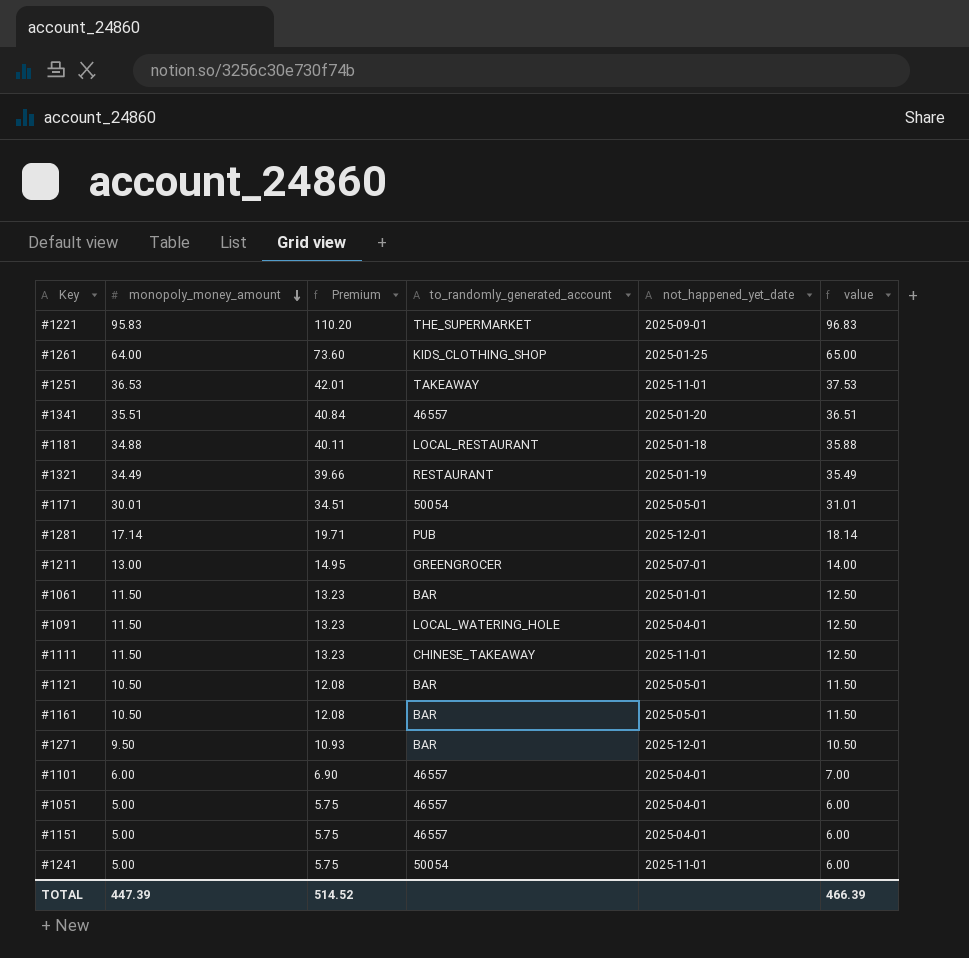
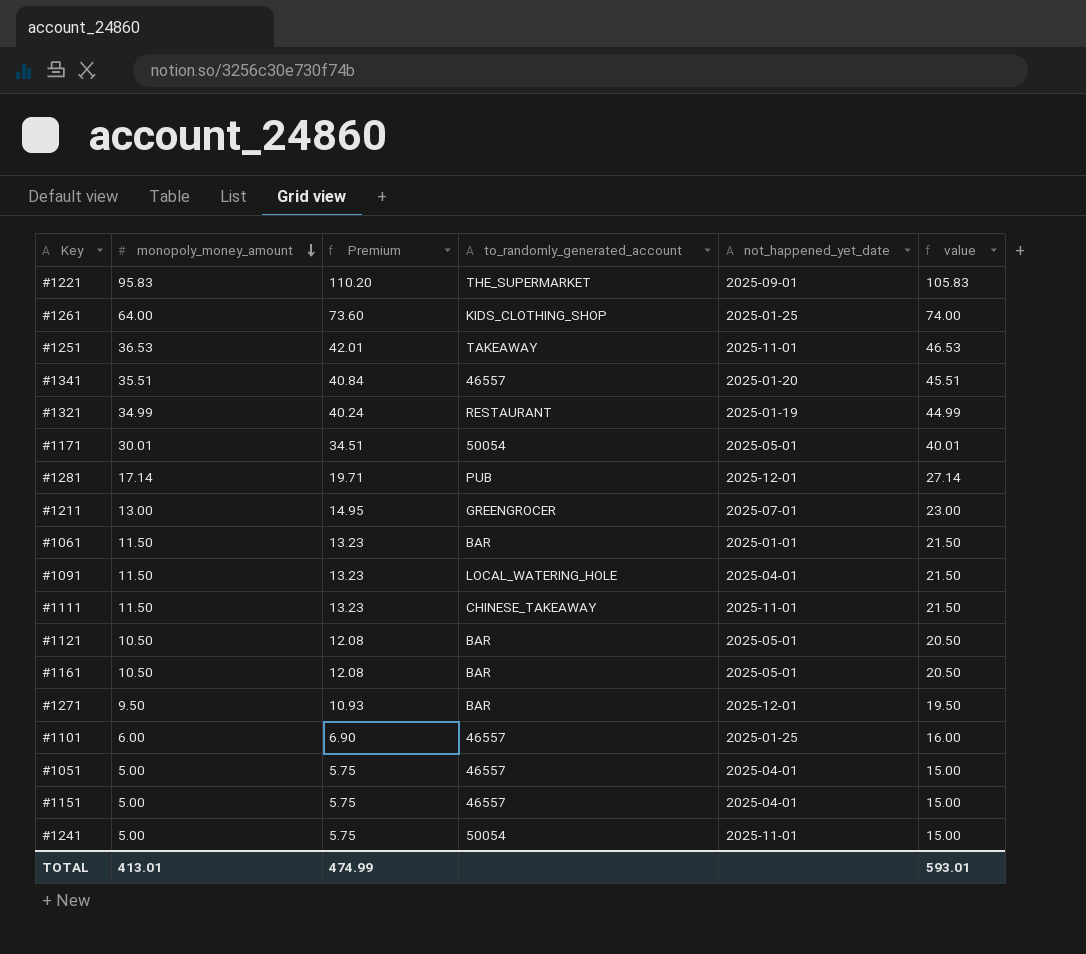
column value | formula: [monopoly_money_amount] + 1 -> [monopoly_money_amount] + 10
row #1181: 34.88 | 40.11 | LOCAL_RESTAURANT | 2025-01-18 | 35.88 -> none
#1321 | monopoly_money_amount: 34.49 -> 34.99
#1321 | Premium: 39.66 -> 40.24
#1101 | not_happened_yet_date: 2025-04-01 -> 2025-01-25
TOTAL | monopoly_money_amount: 447.39 -> 413.01
TOTAL | Premium: 514.52 -> 474.99
TOTAL | value: 466.39 -> 593.01

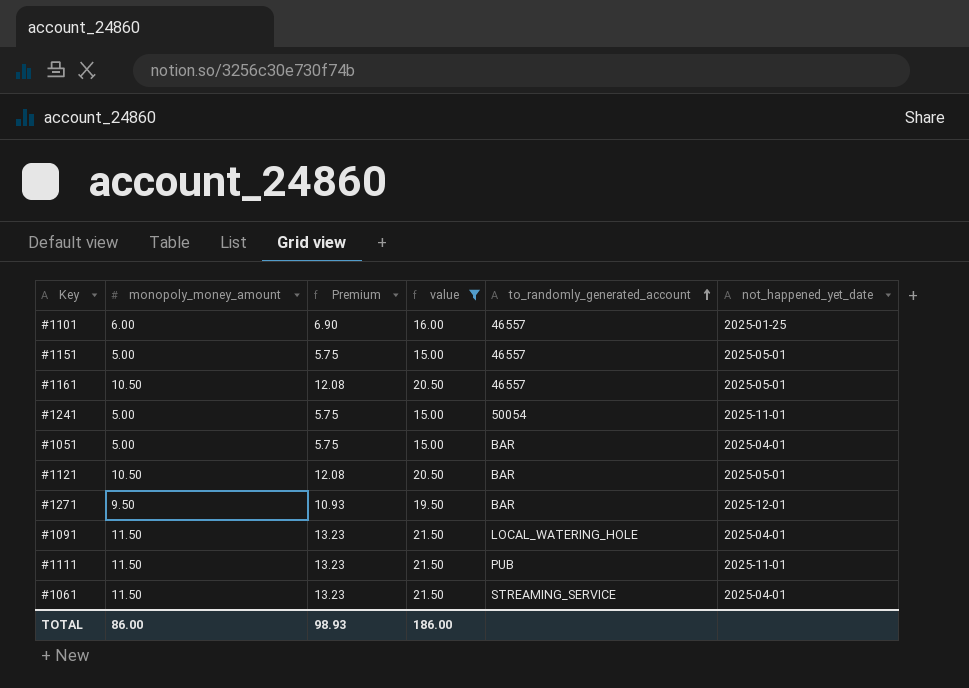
filter: none -> value <= 21.50
row order: monopoly_money_amount descending -> to_randomly_generated_account ascending
column value | position: 6 -> 4
#1151 | not_happened_yet_date: 2025-04-01 -> 2025-05-01
#1161 | to_randomly_generated_account: BAR -> 46557
#1051 | to_randomly_generated_account: 46557 -> BAR
#1111 | to_randomly_generated_account: CHINESE_TAKEAWAY -> PUB
#1061 | to_randomly_generated_account: BAR -> STREAMING_SERVICE
#1061 | not_happened_yet_date: 2025-01-01 -> 2025-04-01
TOTAL | monopoly_money_amount: 413.01 -> 86.00
TOTAL | Premium: 474.99 -> 98.93
TOTAL | value: 593.01 -> 186.00

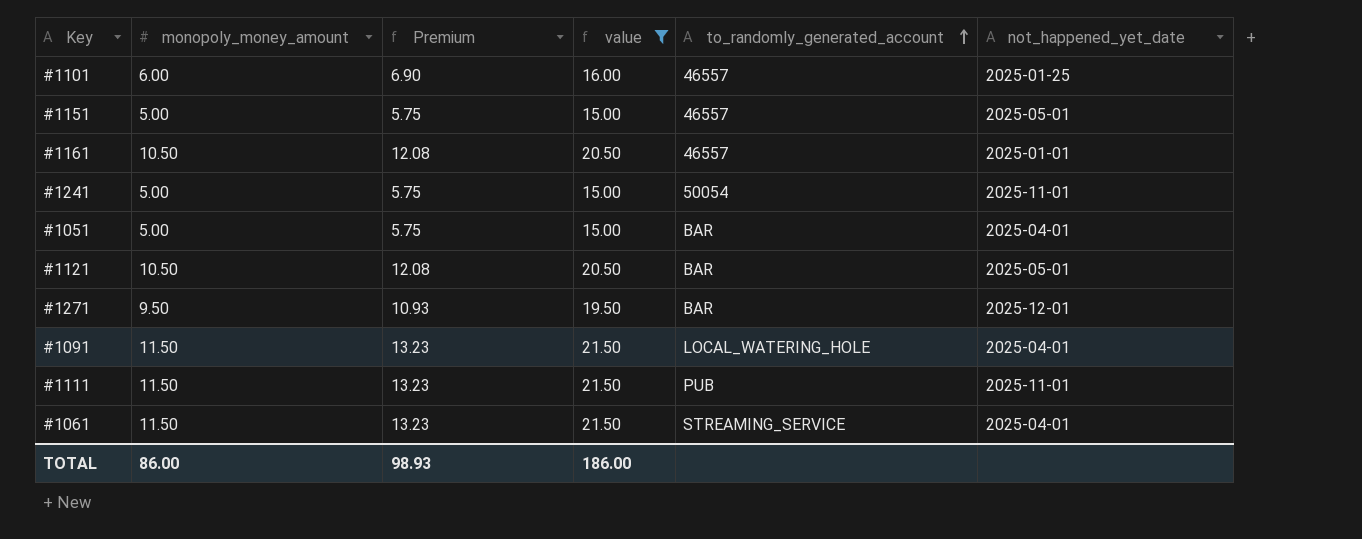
#1161 | not_happened_yet_date: 2025-05-01 -> 2025-01-01

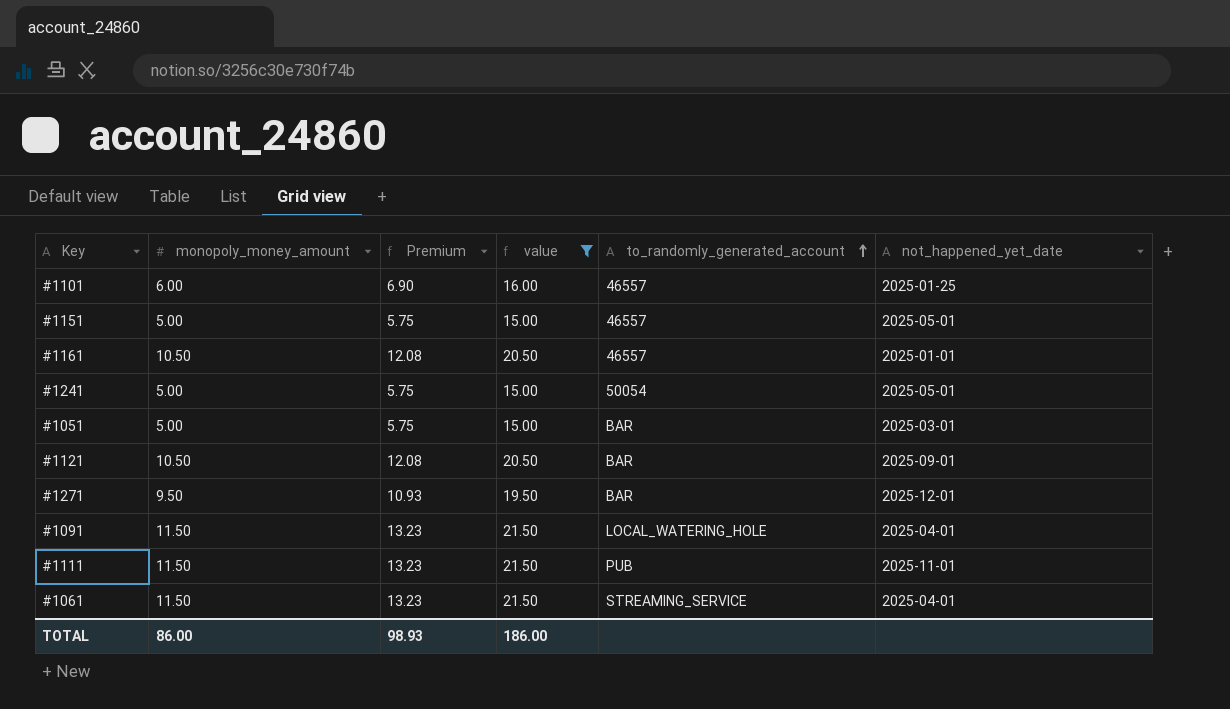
#1241 | not_happened_yet_date: 2025-11-01 -> 2025-05-01
#1051 | not_happened_yet_date: 2025-04-01 -> 2025-03-01
#1121 | not_happened_yet_date: 2025-05-01 -> 2025-09-01

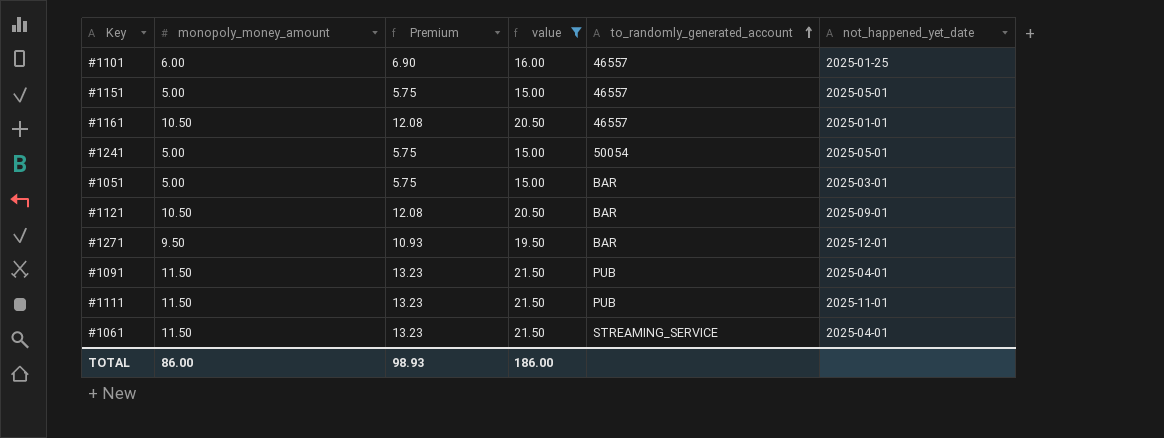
#1091 | to_randomly_generated_account: LOCAL_WATERING_HOLE -> PUB

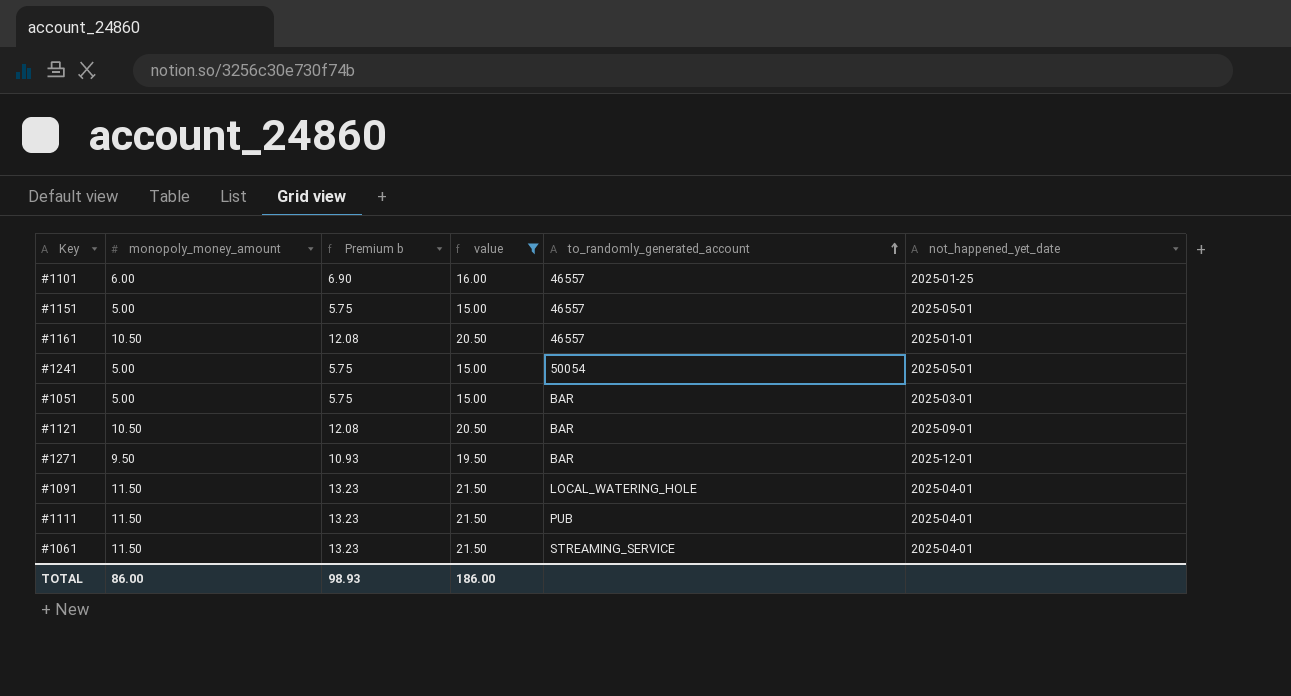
column name: Premium -> Premium b
#1091 | to_randomly_generated_account: PUB -> LOCAL_WATERING_HOLE
#1111 | not_happened_yet_date: 2025-11-01 -> 2025-04-01

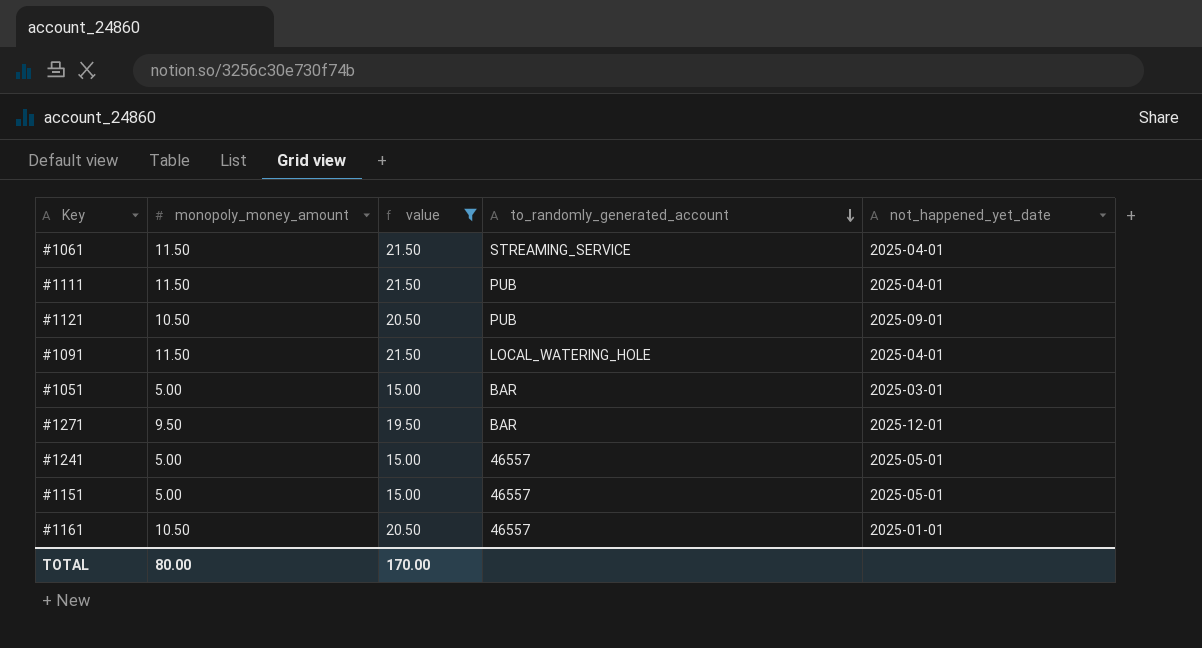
row order: to_randomly_generated_account ascending -> to_randomly_generated_account descending
column Premium b | formula: [monopoly_money_amount] * 1.15 -> none
row #1101: 6.00 | 6.90 | 16.00 | 46557 | 2025-01-25 -> none
#1121 | to_randomly_generated_account: BAR -> PUB
#1241 | to_randomly_generated_account: 50054 -> 46557
TOTAL | monopoly_money_amount: 86.00 -> 80.00
TOTAL | value: 186.00 -> 170.00

